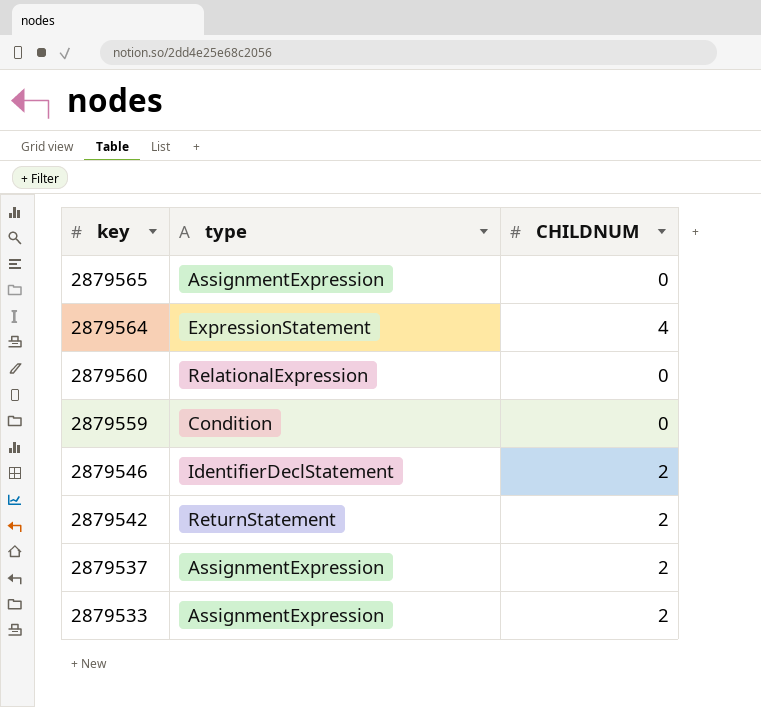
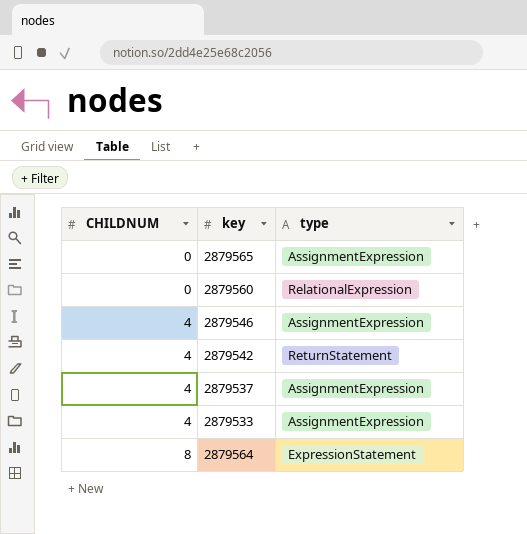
row order: key descending -> CHILDNUM ascending
column CHILDNUM | position: 3 -> 1
row 2879559: Condition | 0 -> none
2879546 | CHILDNUM: 2 -> 4
2879546 | type: IdentifierDeclStatement -> AssignmentExpression
2879542 | CHILDNUM: 2 -> 4
2879537 | CHILDNUM: 2 -> 4
2879533 | CHILDNUM: 2 -> 4
2879564 | CHILDNUM: 4 -> 8

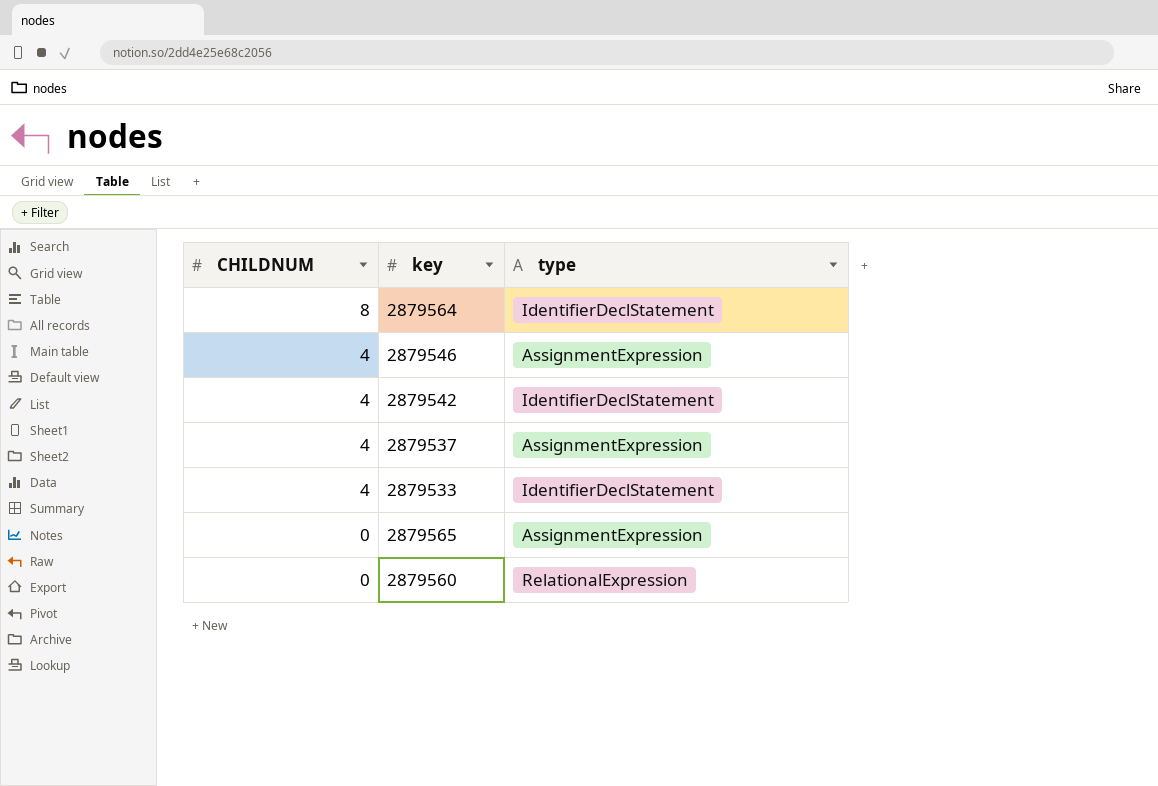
row order: CHILDNUM ascending -> CHILDNUM descending
2879564 | type: ExpressionStatement -> IdentifierDeclStatement
2879542 | type: ReturnStatement -> IdentifierDeclStatement
2879533 | type: AssignmentExpression -> IdentifierDeclStatement

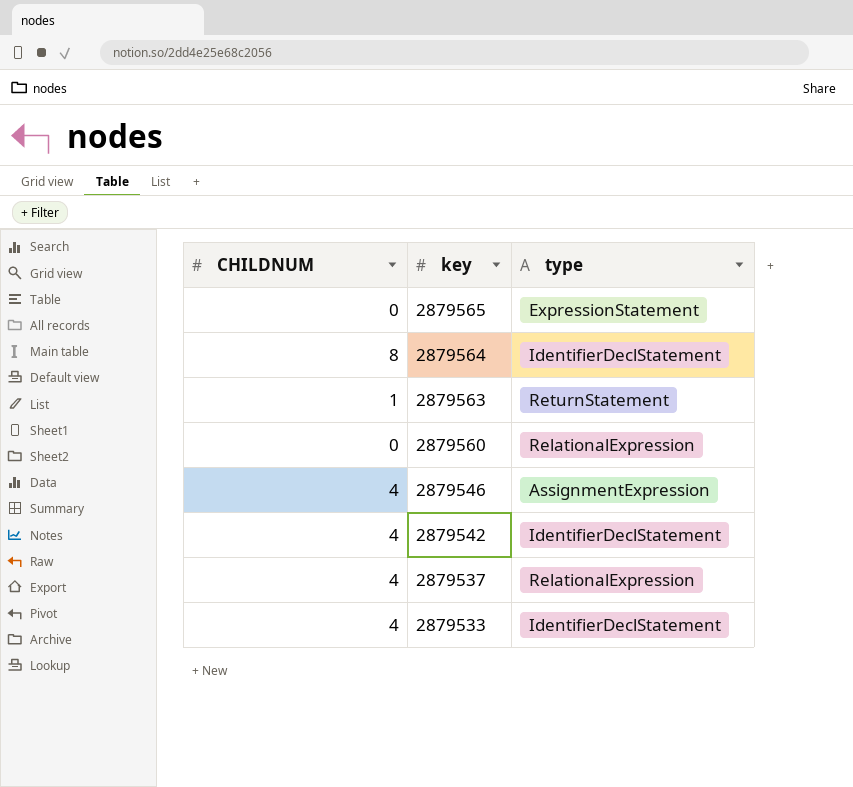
row order: CHILDNUM descending -> key descending
2879565 | type: AssignmentExpression -> ExpressionStatement
row 2879563: none -> 1 | ReturnStatement
2879537 | type: AssignmentExpression -> RelationalExpression

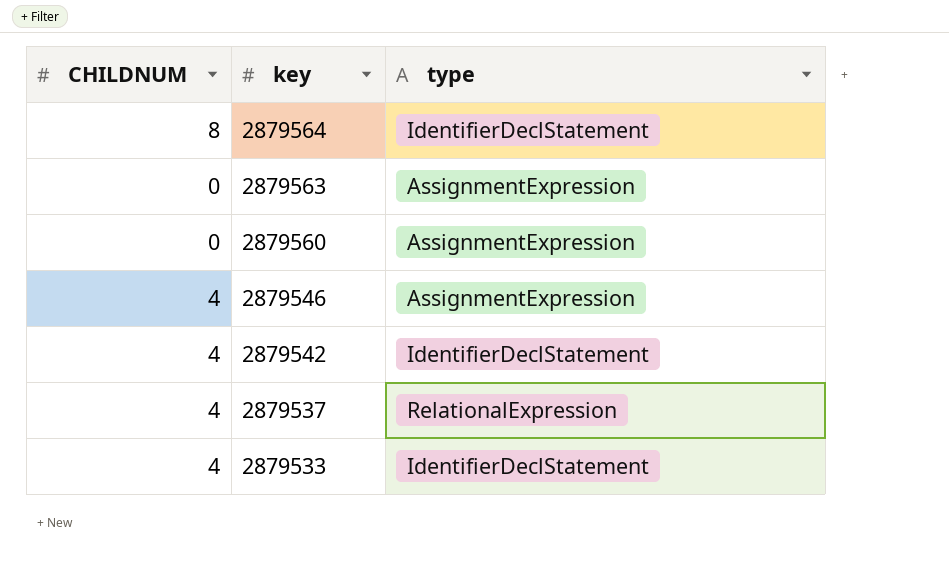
row 2879565: 0 | ExpressionStatement -> none
2879563 | CHILDNUM: 1 -> 0
2879563 | type: ReturnStatement -> AssignmentExpression
2879560 | type: RelationalExpression -> AssignmentExpression

